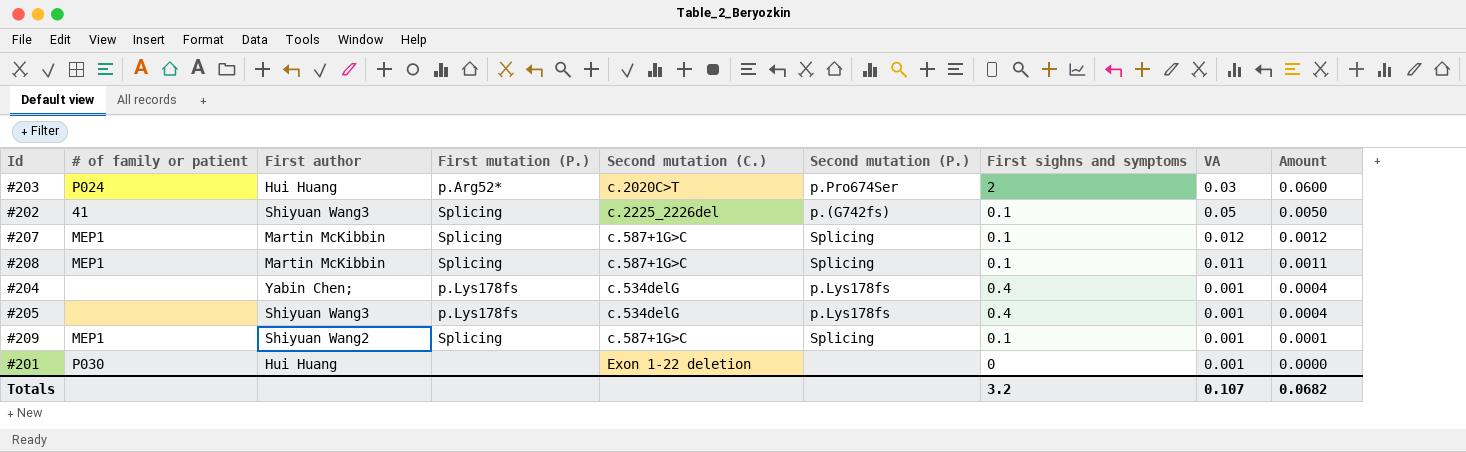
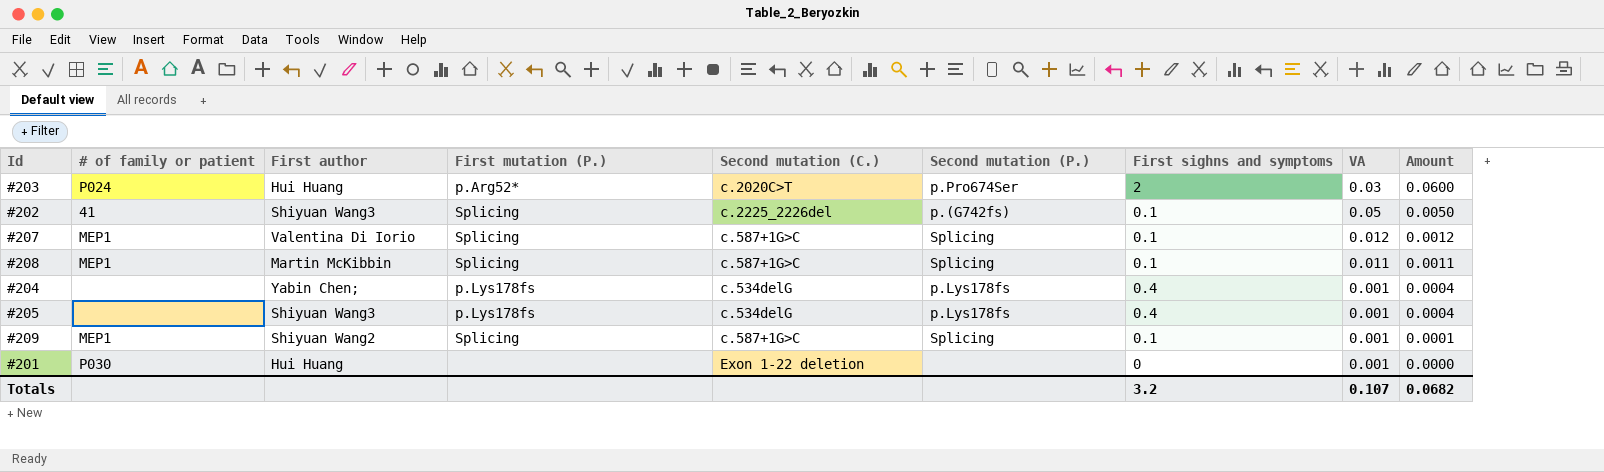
#207 | First author: Martin McKibbin -> Valentina Di Iorio

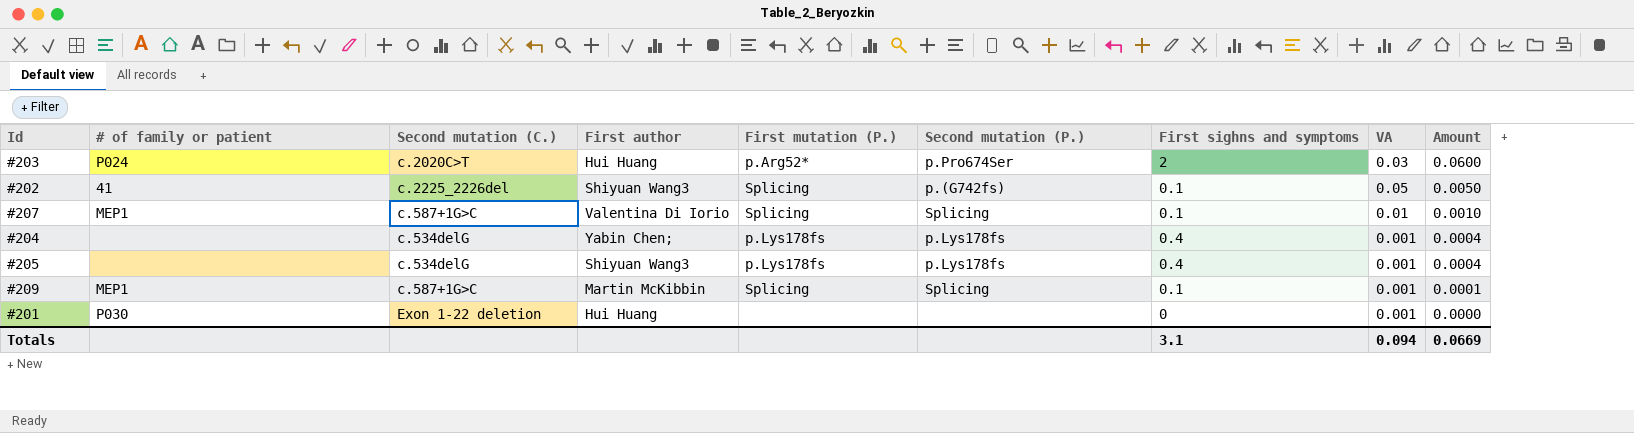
column Second mutation (C.) | position: 5 -> 3
row #208: MEP1 | Martin McKibbin | Splicing | c.587+1G>C | Splicing | 0.1 | 0.011 | 0.0011 -> none
#207 | VA: 0.012 -> 0.01
#207 | Amount: 0.0012 -> 0.0010
#209 | First author: Shiyuan Wang2 -> Martin McKibbin
Totals | First sighns and symptoms: 3.2 -> 3.1
Totals | VA: 0.107 -> 0.094
Totals | Amount: 0.0682 -> 0.0669

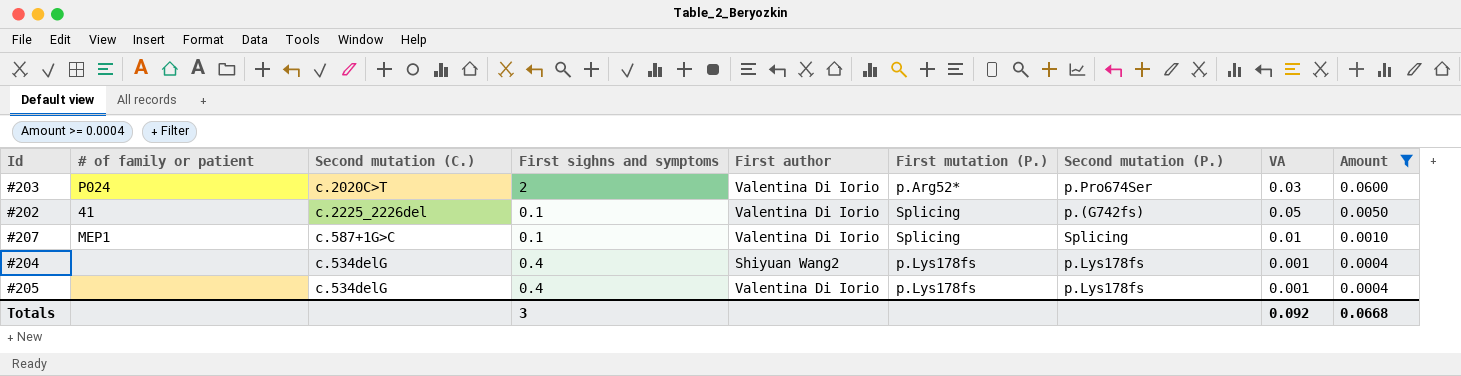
filter: none -> Amount >= 0.0004
column First sighns and symptoms | position: 7 -> 4
#203 | First author: Hui Huang -> Valentina Di Iorio
#202 | First author: Shiyuan Wang3 -> Valentina Di Iorio
#204 | First author: Yabin Chen; -> Shiyuan Wang2
#205 | First author: Shiyuan Wang3 -> Valentina Di Iorio
Totals | First sighns and symptoms: 3.1 -> 3
Totals | VA: 0.094 -> 0.092
Totals | Amount: 0.0669 -> 0.0668

